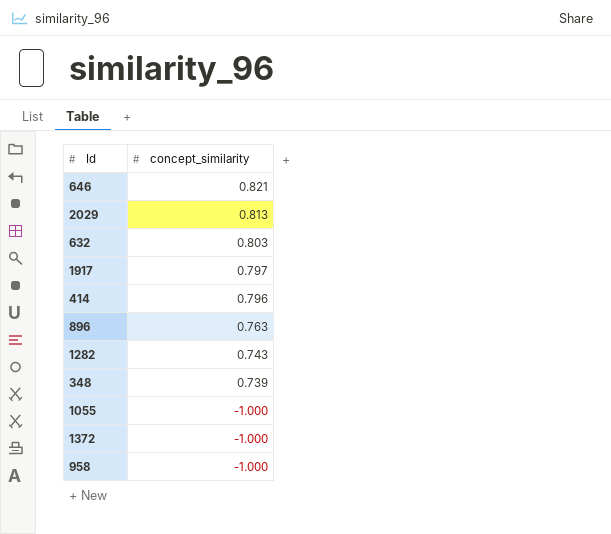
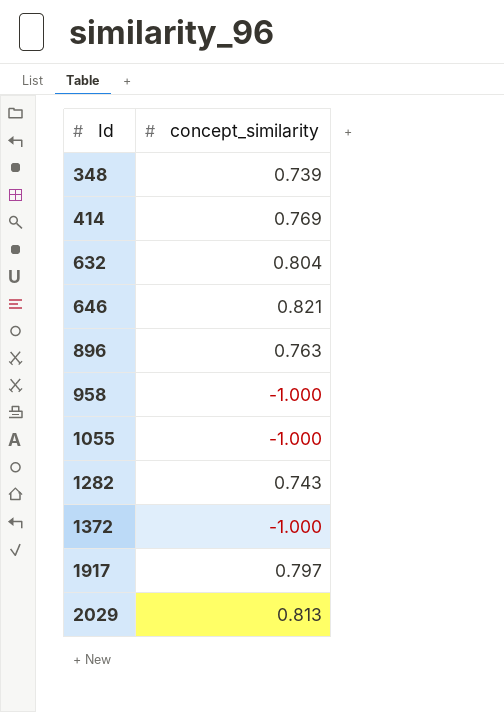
row order: concept_similarity descending -> Id ascending
414 | concept_similarity: 0.796 -> 0.769
632 | concept_similarity: 0.803 -> 0.804

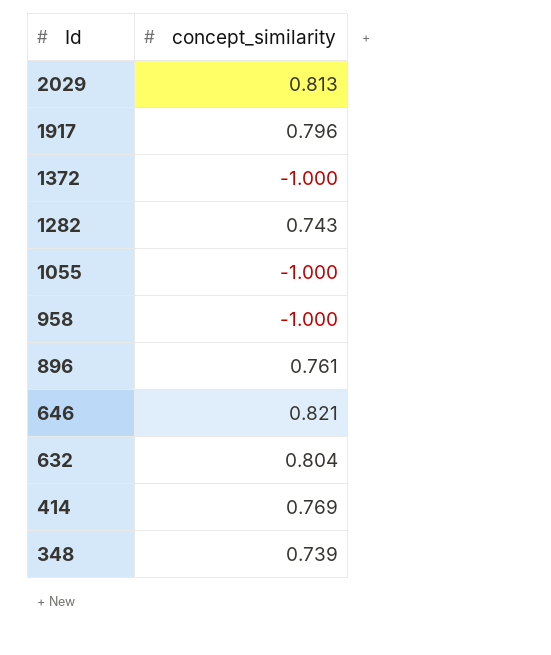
row order: Id ascending -> Id descending
1917 | concept_similarity: 0.797 -> 0.796
896 | concept_similarity: 0.763 -> 0.761

